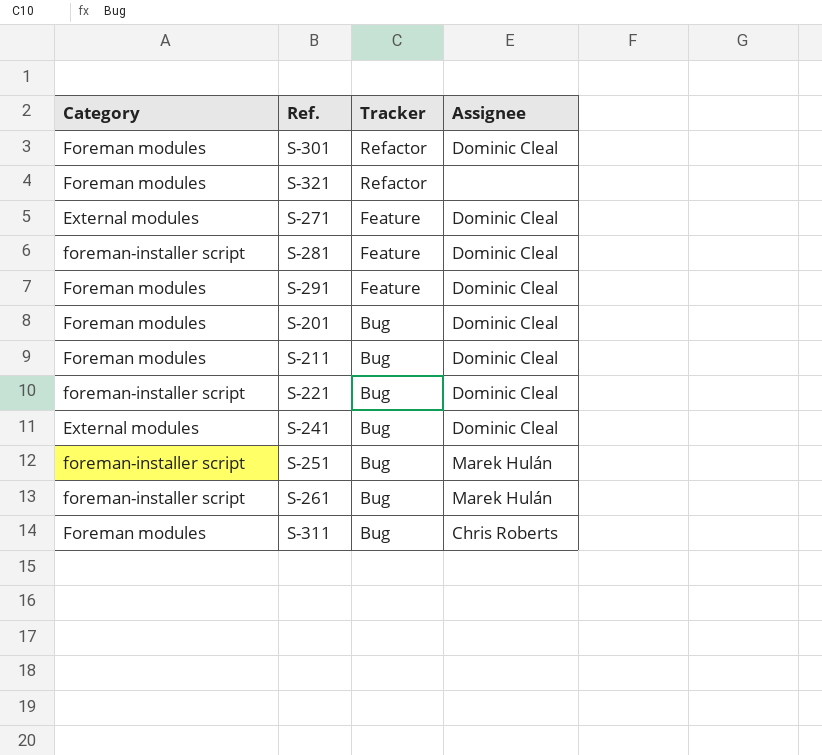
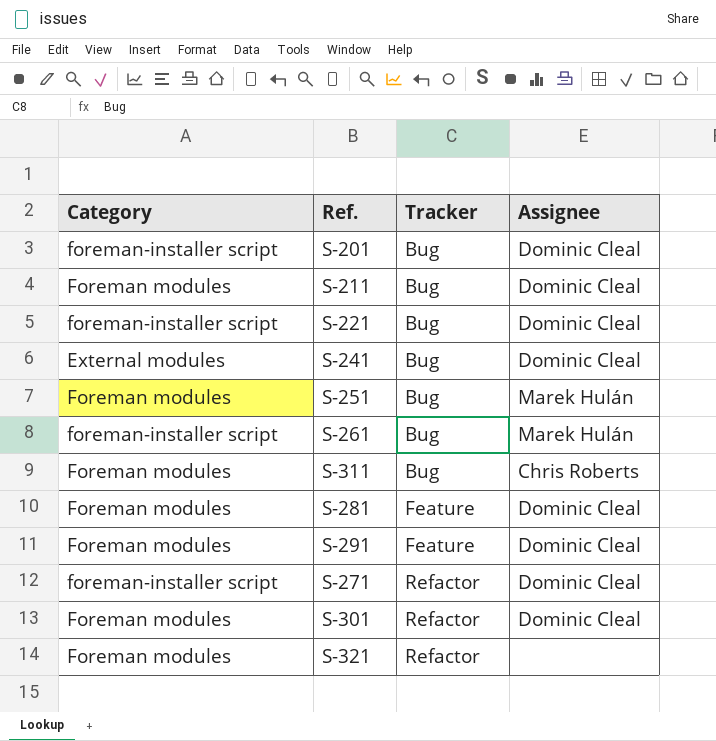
row order: Tracker descending -> Tracker ascending
S-201 | Category: Foreman modules -> foreman-installer script
S-251 | Category: foreman-installer script -> Foreman modules
S-281 | Category: foreman-installer script -> Foreman modules
S-271 | Category: External modules -> foreman-installer script
S-271 | Tracker: Feature -> Refactor

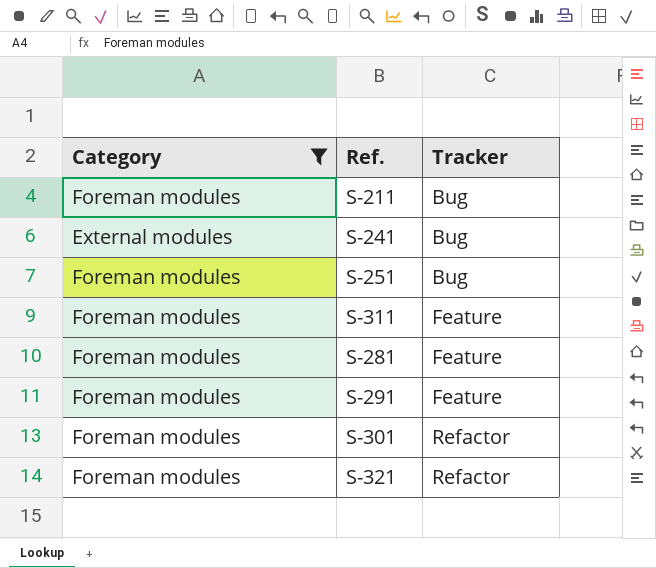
filter: none -> Category != foreman-installer script
column Assignee | position: 4 -> none
S-311 | Tracker: Bug -> Feature

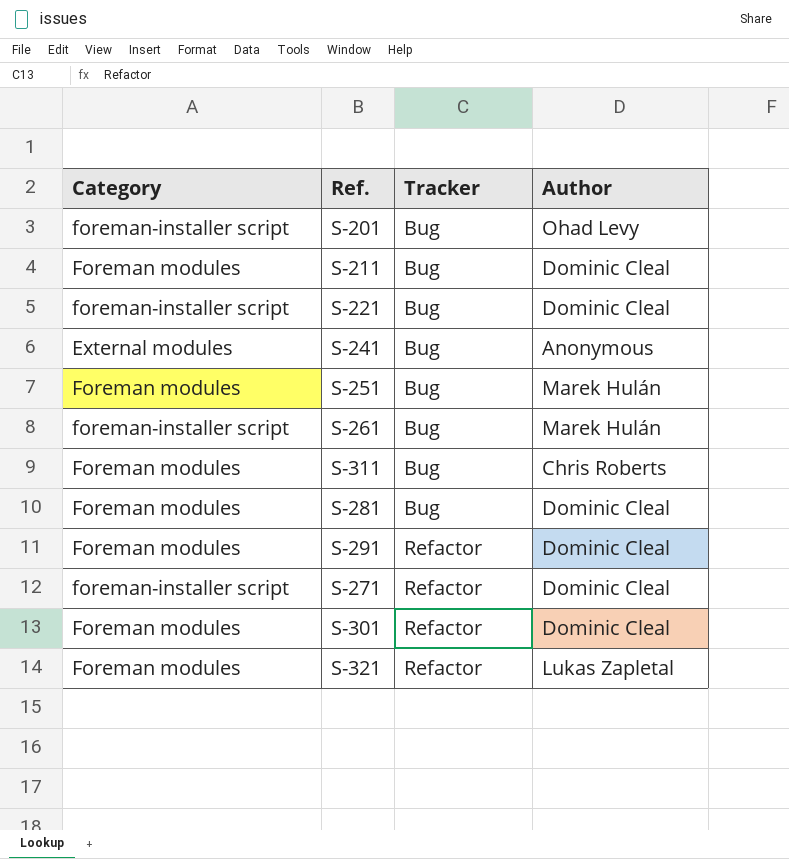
filter: Category != foreman-installer script -> none
column Author | position: none -> 4
S-311 | Tracker: Feature -> Bug
S-281 | Tracker: Feature -> Bug
S-291 | Tracker: Feature -> Refactor

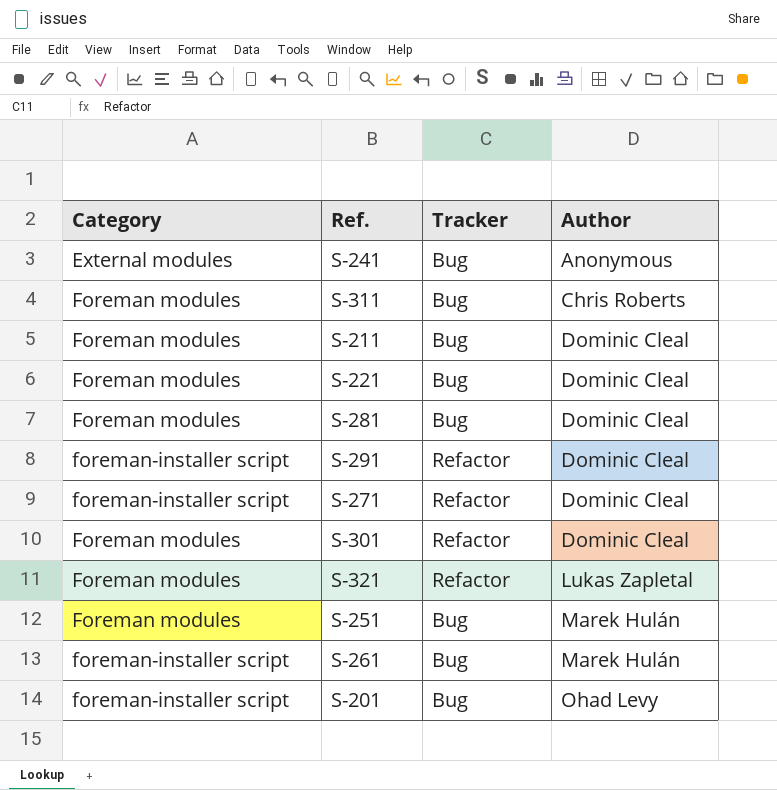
row order: Tracker ascending -> Author ascending
S-221 | Category: foreman-installer script -> Foreman modules
S-291 | Category: Foreman modules -> foreman-installer script

